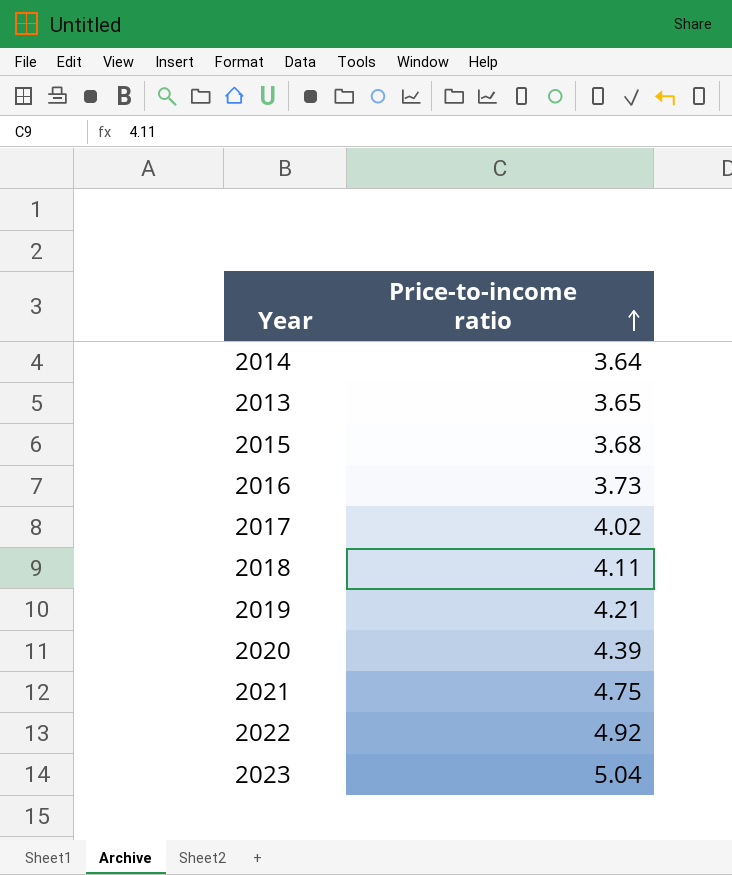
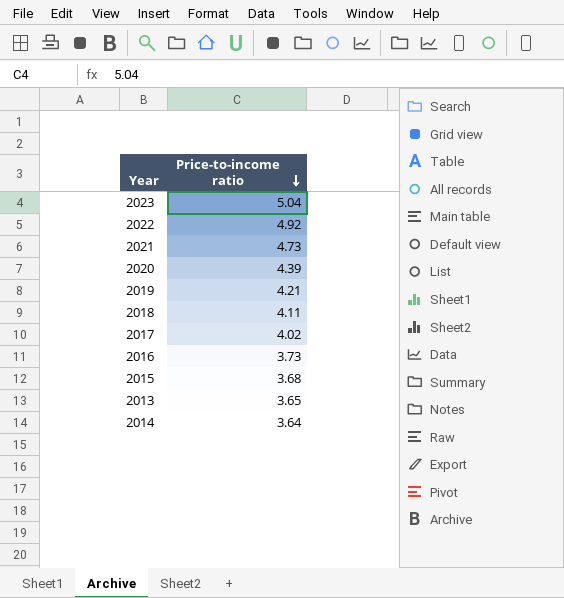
row order: Price-to-income ratio ascending -> Price-to-income ratio descending
2021 | Price-to-income ratio: 4.75 -> 4.73

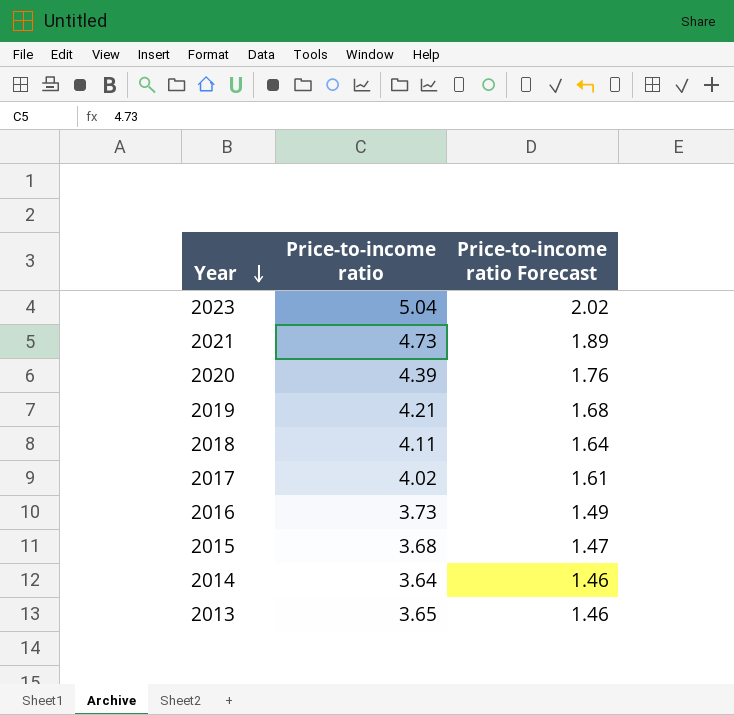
row order: Price-to-income ratio descending -> Year descending
column Price-to-income ratio Forecast | formula: none -> [Price-to-income ratio] * 0.4
row 2022: 4.92 -> none

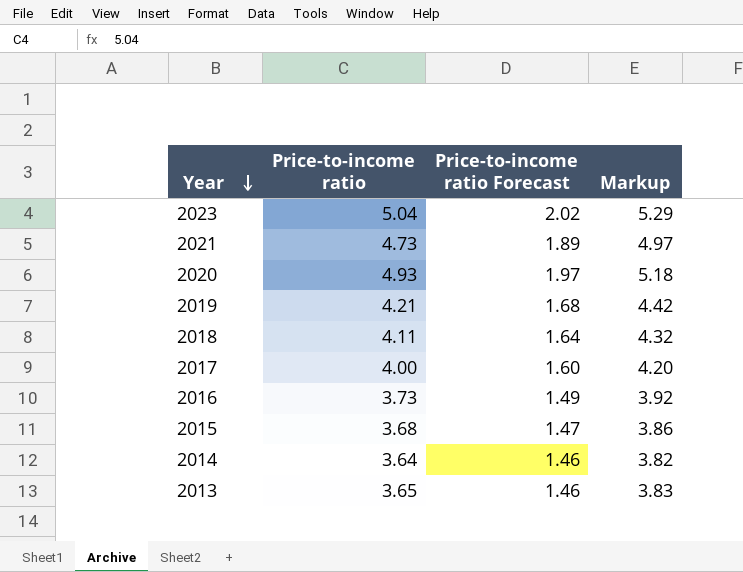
column Markup | formula: none -> [Price-to-income ratio] * 1.05
2020 | Price-to-income ratio: 4.39 -> 4.93
2020 | Price-to-income ratio Forecast: 1.76 -> 1.97
2017 | Price-to-income ratio: 4.02 -> 4.00
2017 | Price-to-income ratio Forecast: 1.61 -> 1.60

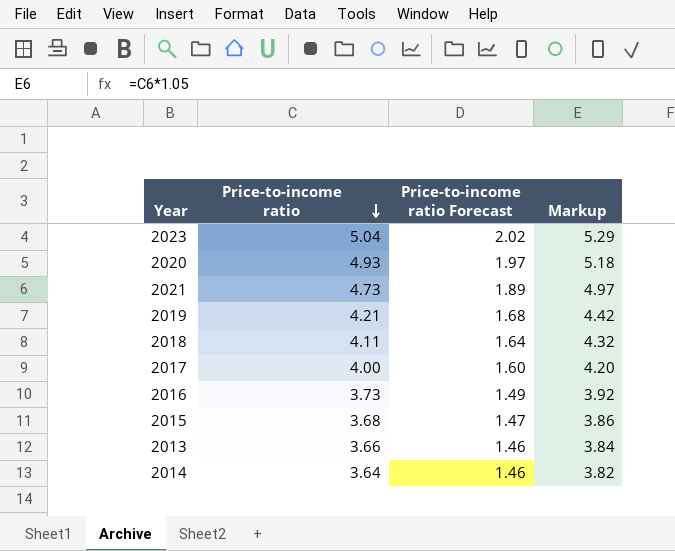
row order: Year descending -> Price-to-income ratio descending
2013 | Price-to-income ratio: 3.65 -> 3.66
2013 | Markup: 3.83 -> 3.84

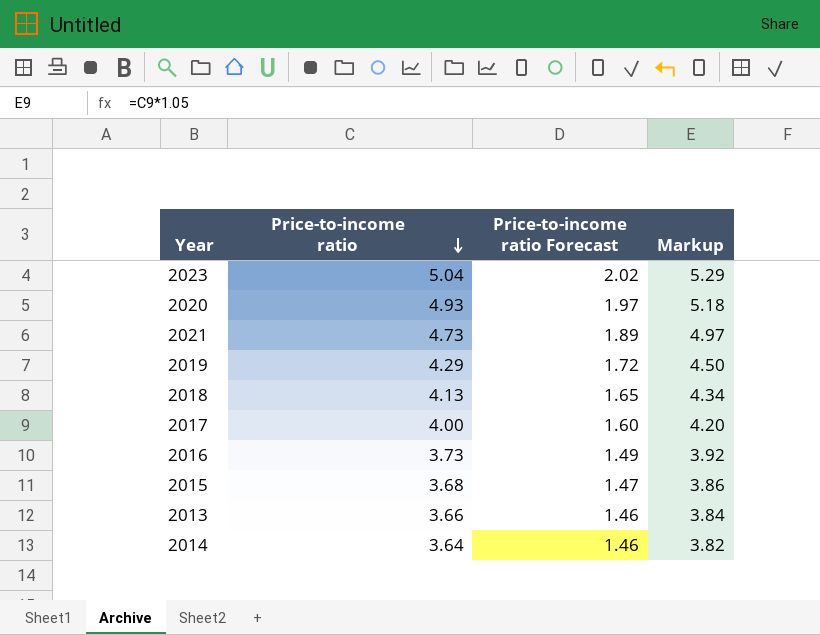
2019 | Price-to-income ratio: 4.21 -> 4.29
2019 | Price-to-income ratio Forecast: 1.68 -> 1.72
2019 | Markup: 4.42 -> 4.50
2018 | Price-to-income ratio: 4.11 -> 4.13
2018 | Price-to-income ratio Forecast: 1.64 -> 1.65
2018 | Markup: 4.32 -> 4.34

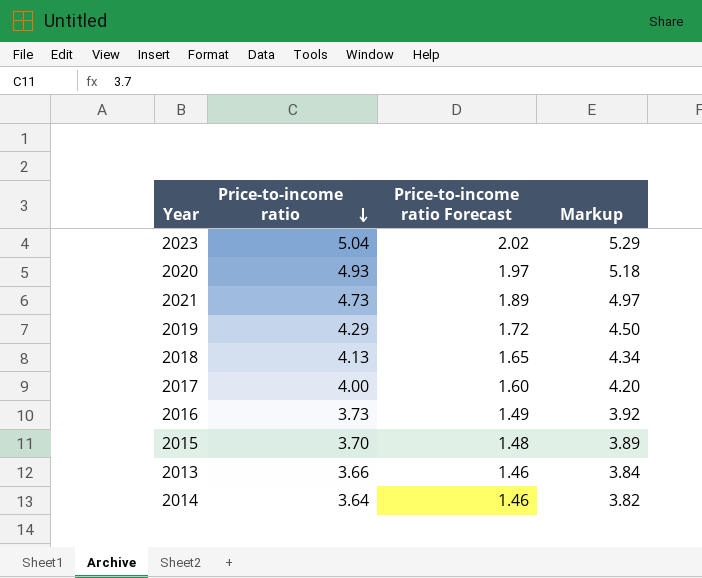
2015 | Price-to-income ratio: 3.68 -> 3.70
2015 | Price-to-income ratio Forecast: 1.47 -> 1.48
2015 | Markup: 3.86 -> 3.89

